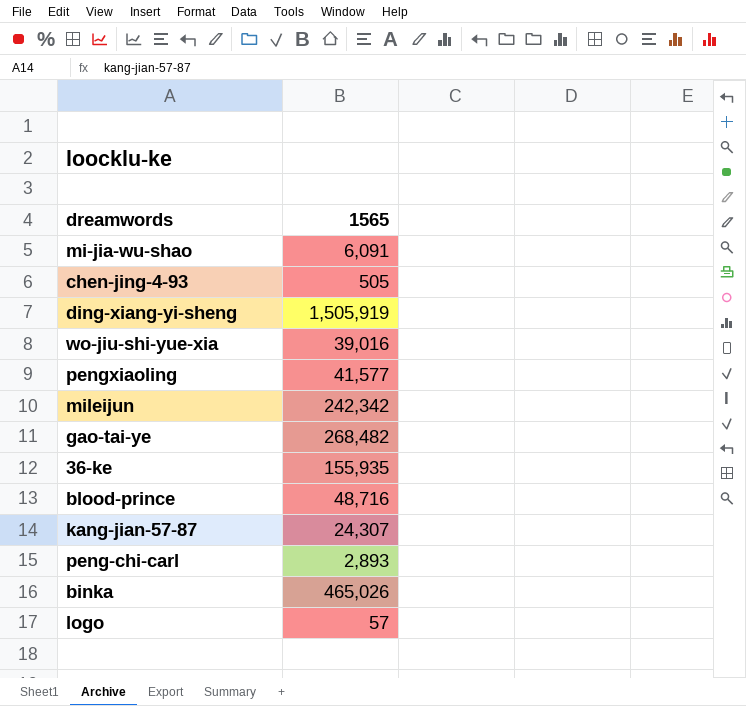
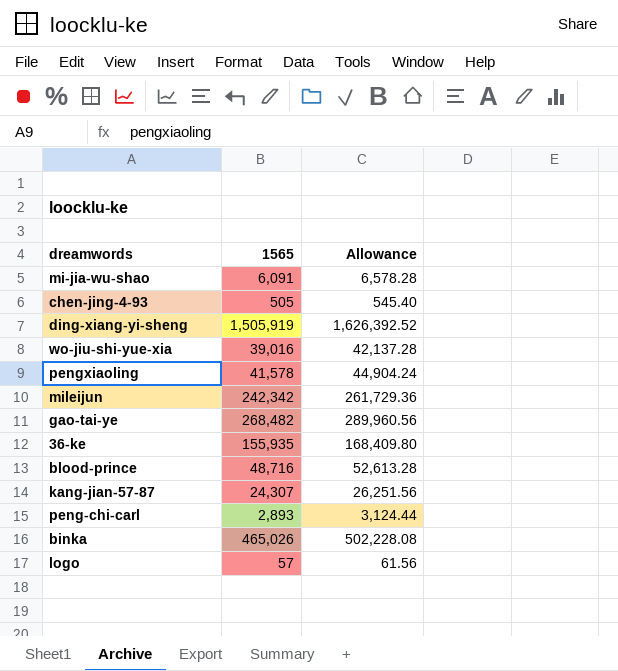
column Allowance | formula: none -> [1565] * 1.08
pengxiaoling | 1565: 41,577 -> 41,578

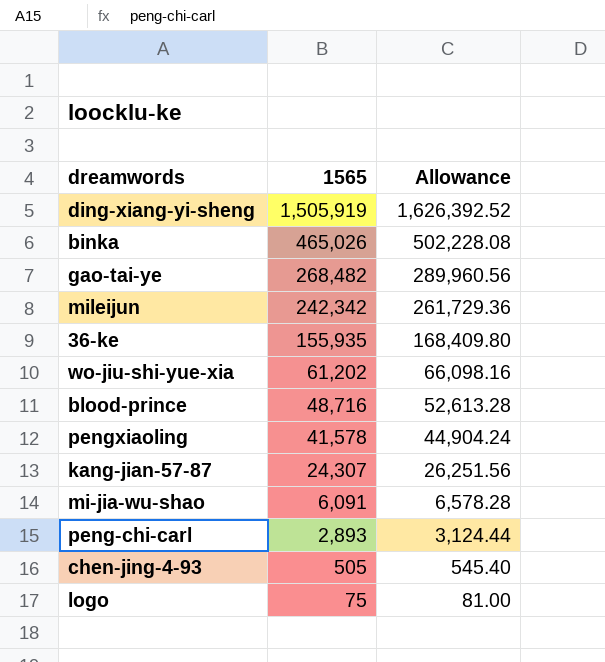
row order: none -> 1565 descending
wo-jiu-shi-yue-xia | 1565: 39,016 -> 61,202
wo-jiu-shi-yue-xia | Allowance: 42,137.28 -> 66,098.16
logo | 1565: 57 -> 75
logo | Allowance: 61.56 -> 81.00

